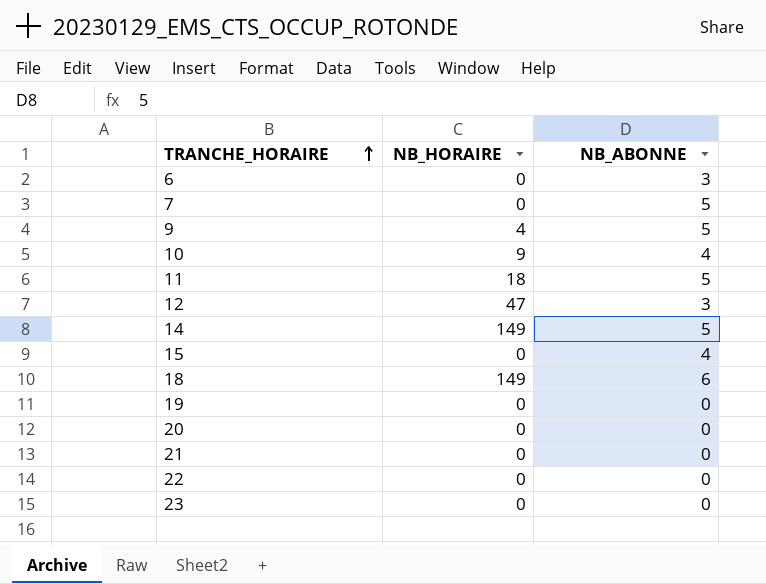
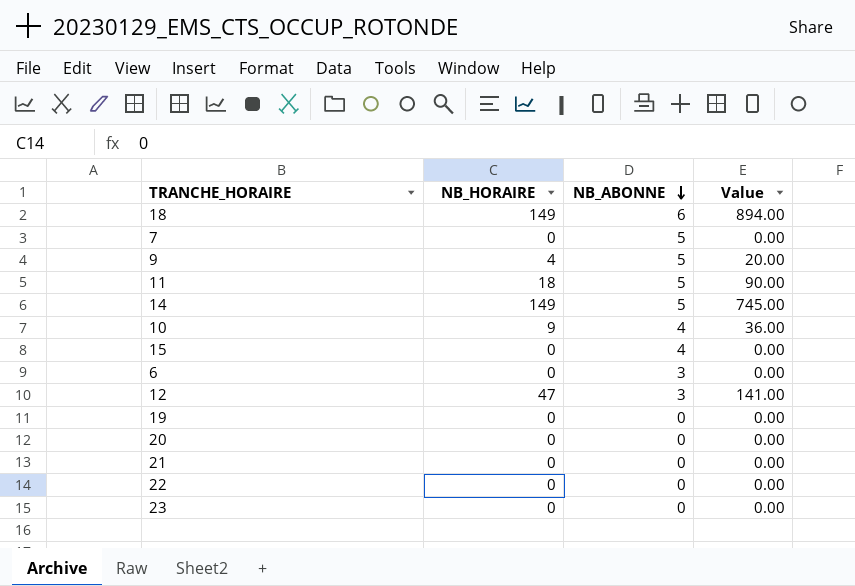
row order: TRANCHE_HORAIRE ascending -> NB_ABONNE descending
column Value | formula: none -> [NB_HORAIRE] * [NB_ABONNE]

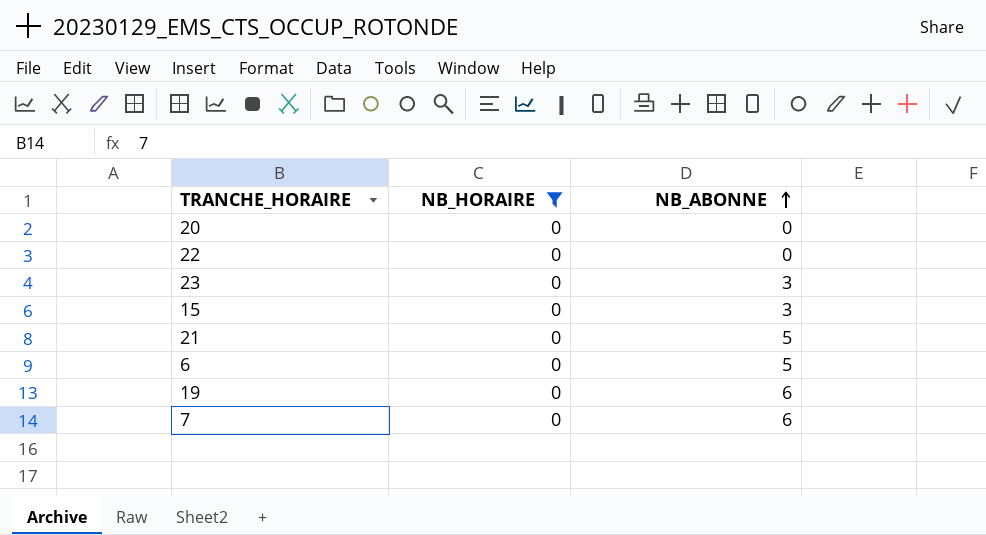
filter: none -> NB_HORAIRE = 0
row order: NB_ABONNE descending -> NB_ABONNE ascending
column Value | formula: [NB_HORAIRE] * [NB_ABONNE] -> none
23 | NB_ABONNE: 0 -> 3
15 | NB_ABONNE: 4 -> 3
21 | NB_ABONNE: 0 -> 5
6 | NB_ABONNE: 3 -> 5
19 | NB_ABONNE: 0 -> 6
7 | NB_ABONNE: 5 -> 6

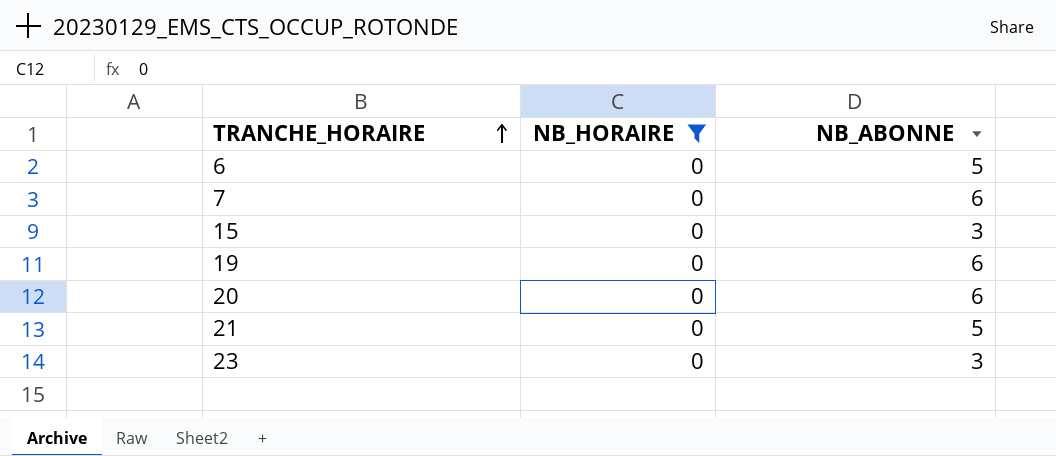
row order: NB_ABONNE ascending -> TRANCHE_HORAIRE ascending
row 22: 0 | 0 -> none
20 | NB_ABONNE: 0 -> 6

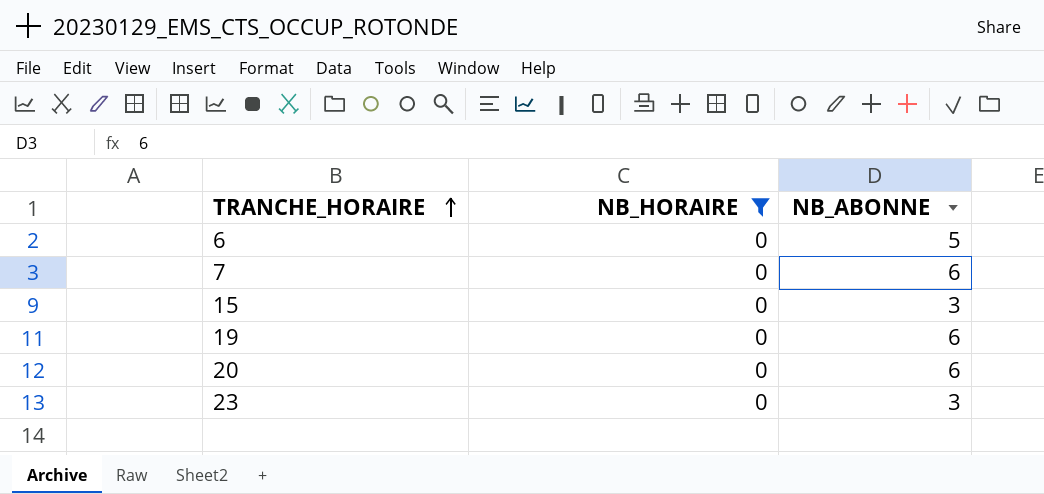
row 21: 0 | 5 -> none

